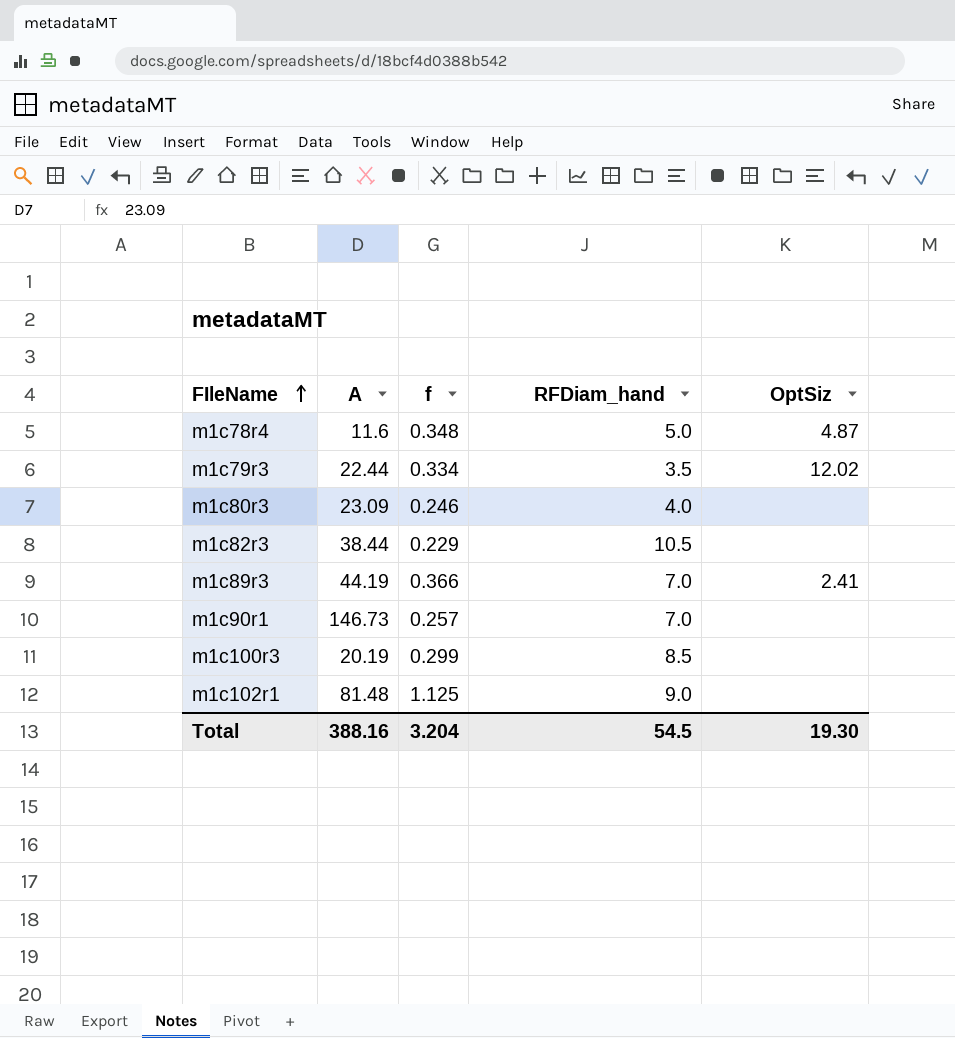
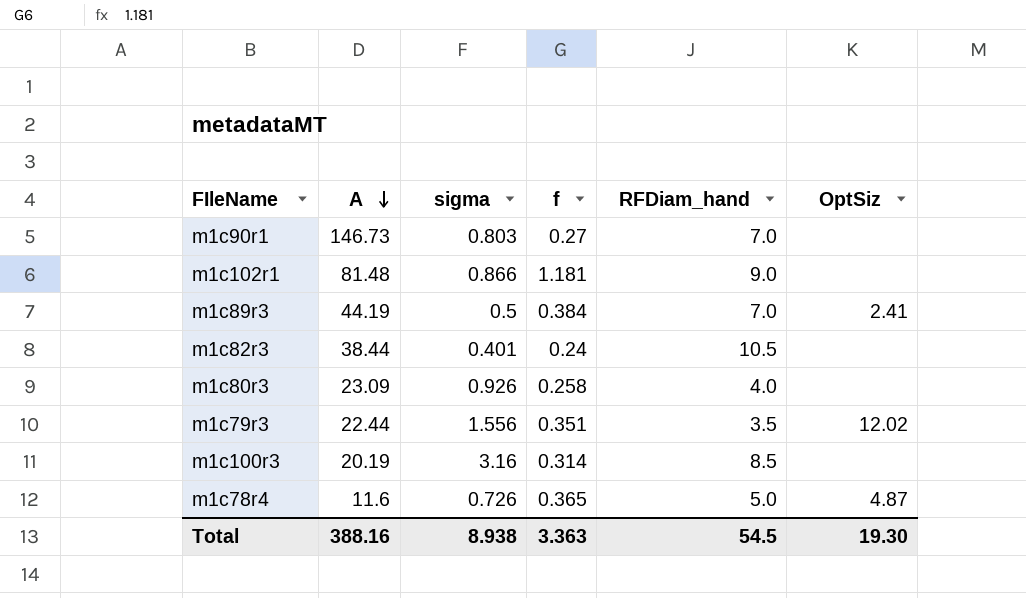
row order: FIleName ascending -> A descending
column sigma | position: none -> 3
m1c90r1 | f: 0.257 -> 0.27
m1c102r1 | f: 1.125 -> 1.181
m1c89r3 | f: 0.366 -> 0.384
m1c82r3 | f: 0.229 -> 0.24
m1c80r3 | f: 0.246 -> 0.258
m1c79r3 | f: 0.334 -> 0.351
m1c100r3 | f: 0.299 -> 0.314
m1c78r4 | f: 0.348 -> 0.365
Total | f: 3.204 -> 3.363

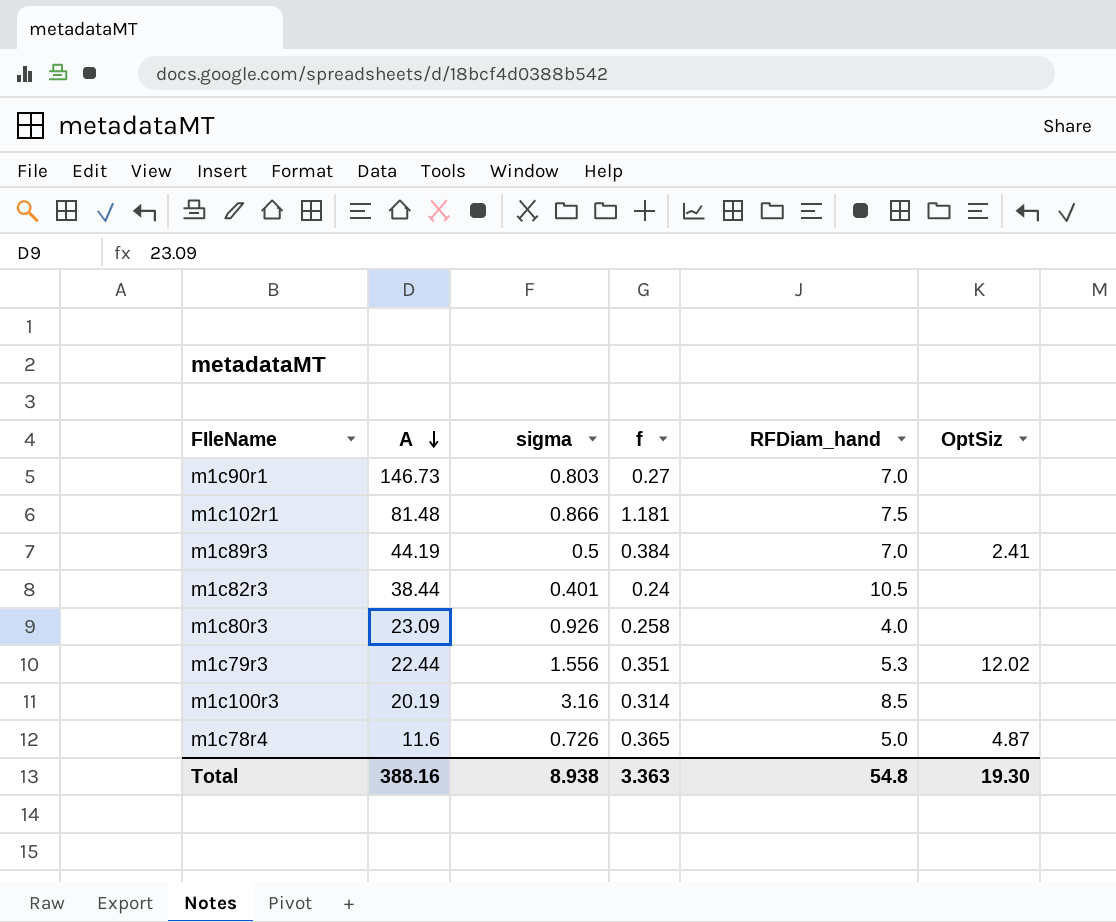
m1c102r1 | RFDiam_hand: 9.0 -> 7.5
m1c79r3 | RFDiam_hand: 3.5 -> 5.3
Total | RFDiam_hand: 54.5 -> 54.8

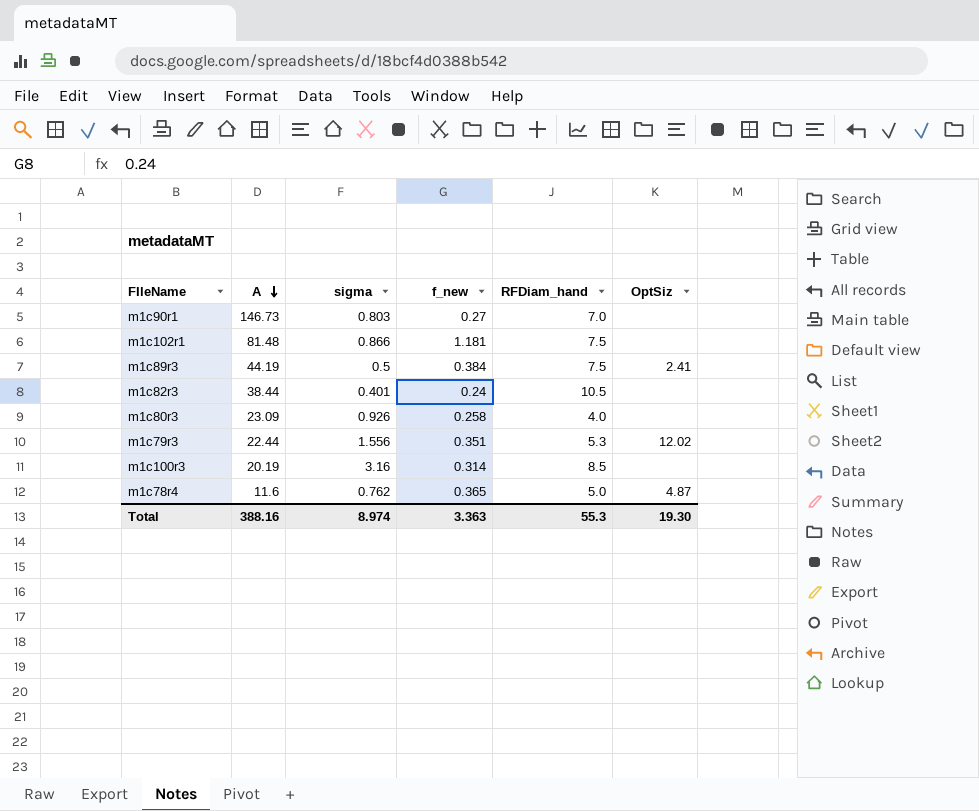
column name: f -> f_new
m1c89r3 | RFDiam_hand: 7.0 -> 7.5
m1c78r4 | sigma: 0.726 -> 0.762
Total | sigma: 8.938 -> 8.974
Total | RFDiam_hand: 54.8 -> 55.3

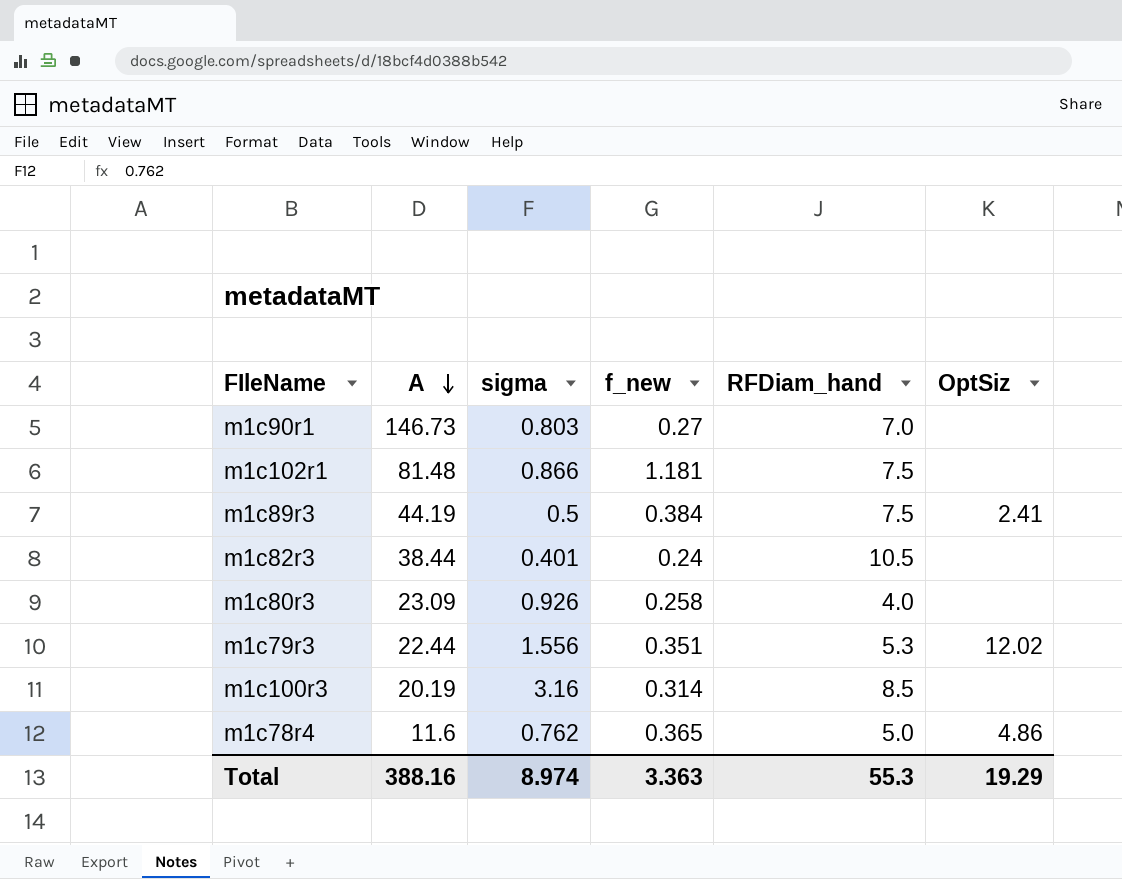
m1c78r4 | OptSiz: 4.87 -> 4.86
Total | OptSiz: 19.30 -> 19.29

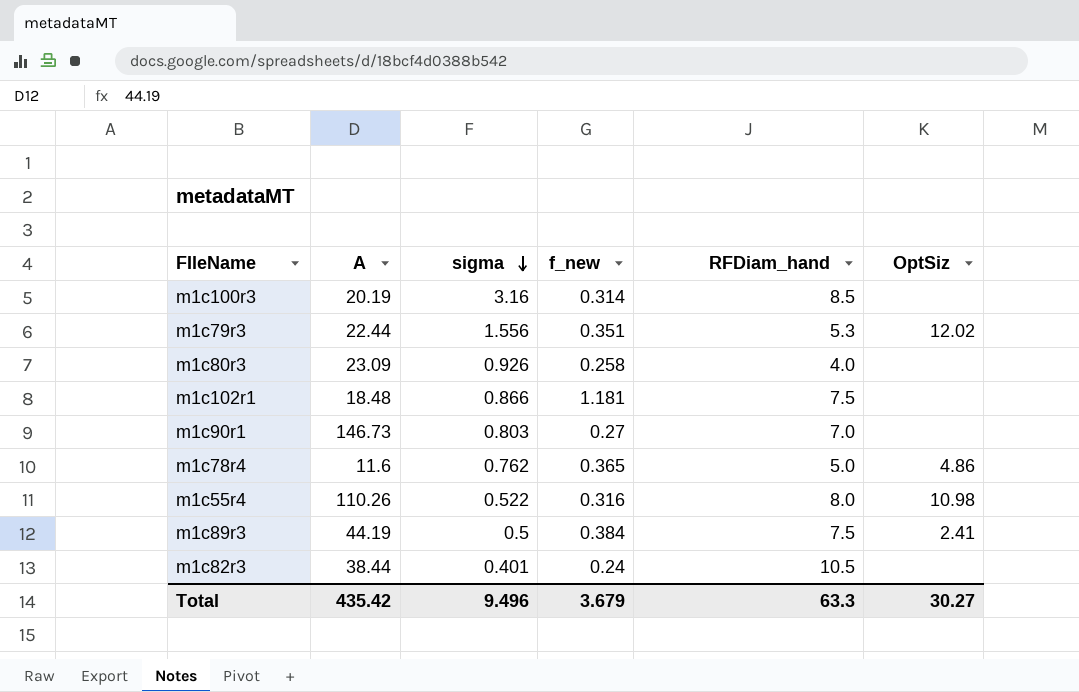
row order: A descending -> sigma descending
m1c102r1 | A: 81.48 -> 18.48
row m1c55r4: none -> 110.26 | 0.522 | 0.316 | 8.0 | 10.98
Total | A: 388.16 -> 435.42
Total | sigma: 8.974 -> 9.496
Total | f_new: 3.363 -> 3.679
Total | RFDiam_hand: 55.3 -> 63.3
Total | OptSiz: 19.29 -> 30.27

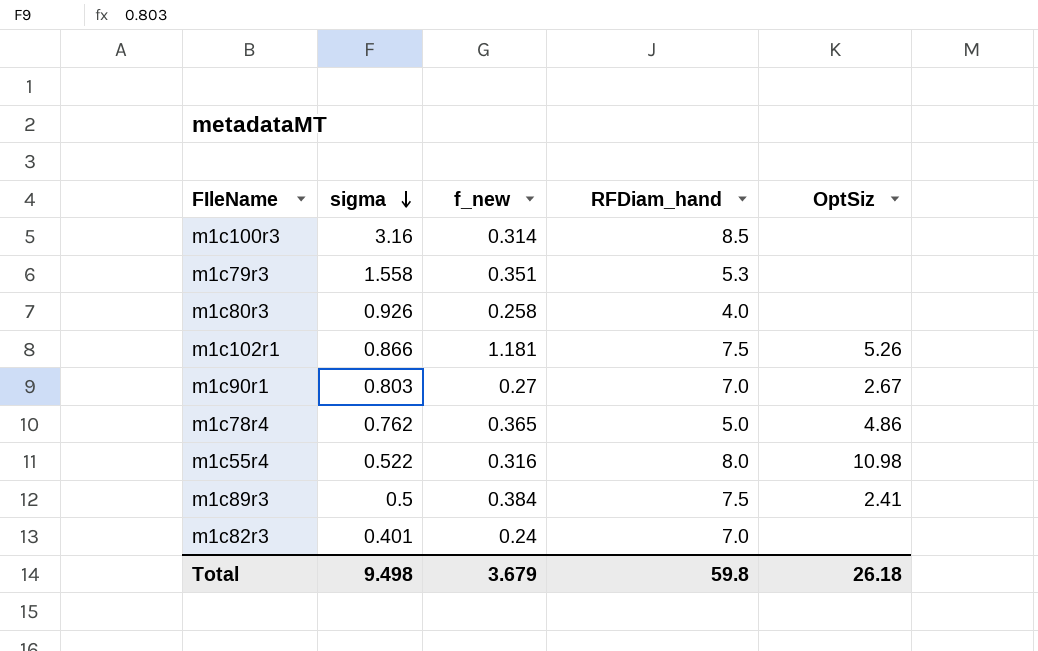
column A | position: 2 -> none
m1c79r3 | sigma: 1.556 -> 1.558
m1c79r3 | OptSiz: 12.02 -> none
m1c102r1 | OptSiz: none -> 5.26
m1c90r1 | OptSiz: none -> 2.67
m1c82r3 | RFDiam_hand: 10.5 -> 7.0
Total | sigma: 9.496 -> 9.498
Total | RFDiam_hand: 63.3 -> 59.8
Total | OptSiz: 30.27 -> 26.18

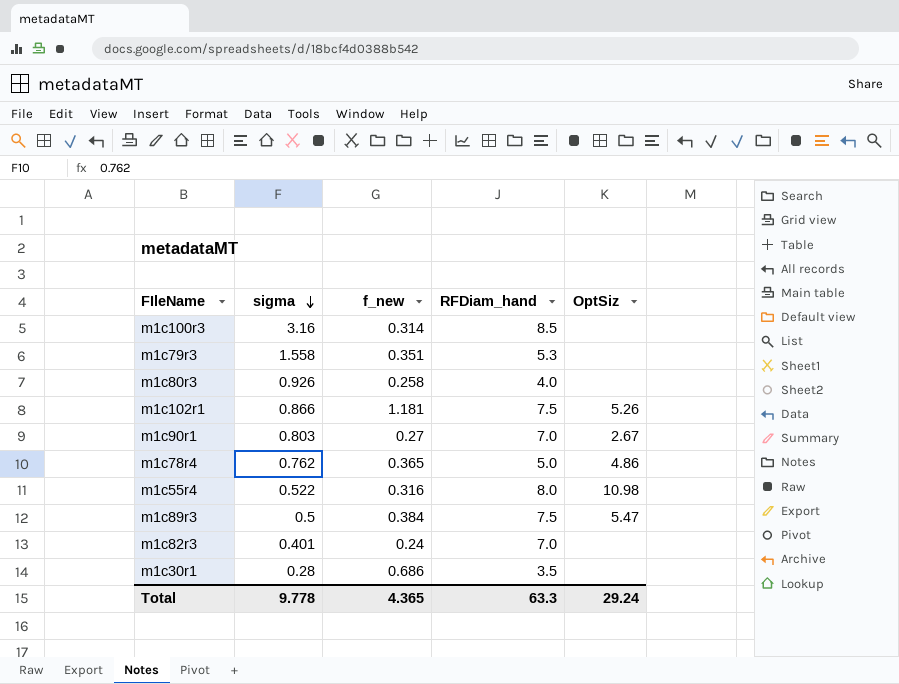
m1c89r3 | OptSiz: 2.41 -> 5.47
row m1c30r1: none -> 0.28 | 0.686 | 3.5 | none
Total | sigma: 9.498 -> 9.778
Total | f_new: 3.679 -> 4.365
Total | RFDiam_hand: 59.8 -> 63.3
Total | OptSiz: 26.18 -> 29.24

